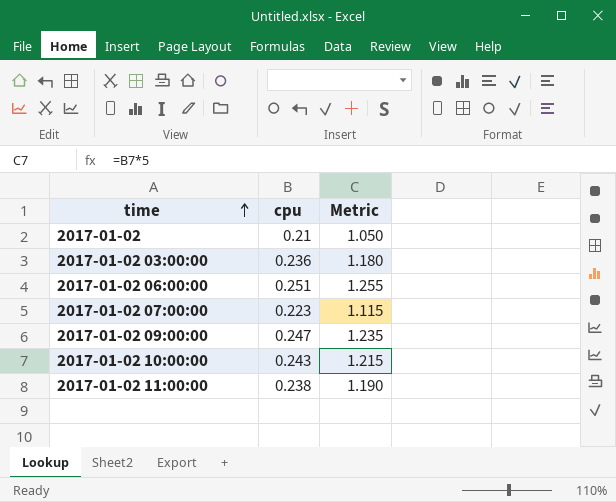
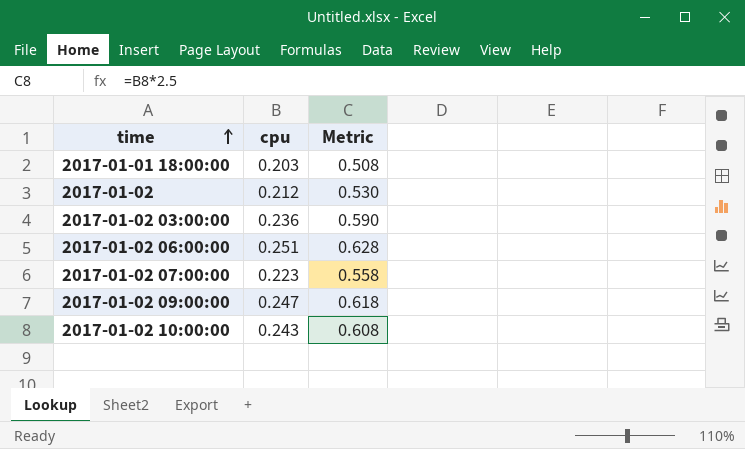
column Metric | formula: [cpu] * 5 -> [cpu] * 2.5
row 2017-01-02 11:00:00: 0.238 | 1.190 -> none
row 2017-01-01 18:00:00: none -> 0.203 | 0.508
2017-01-02 | cpu: 0.21 -> 0.212

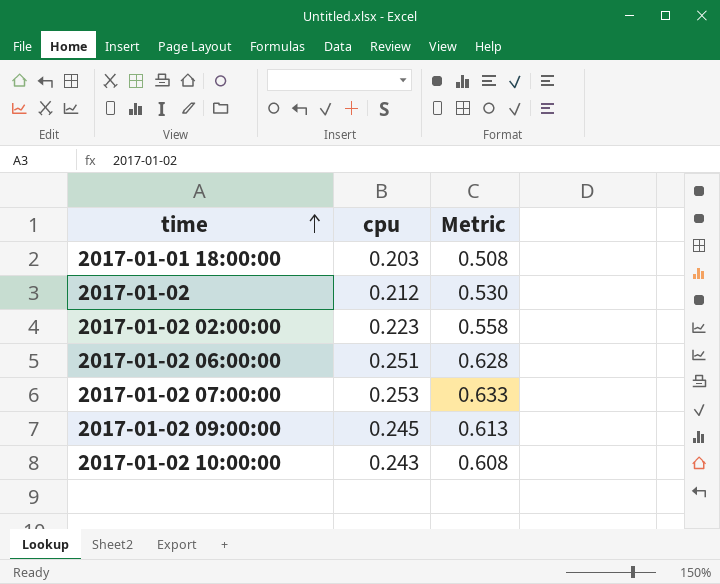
row 2017-01-02 03:00:00: 0.236 | 0.590 -> none
row 2017-01-02 02:00:00: none -> 0.223 | 0.558
2017-01-02 07:00:00 | cpu: 0.223 -> 0.253
2017-01-02 07:00:00 | Metric: 0.558 -> 0.633
2017-01-02 09:00:00 | cpu: 0.247 -> 0.245
2017-01-02 09:00:00 | Metric: 0.618 -> 0.613

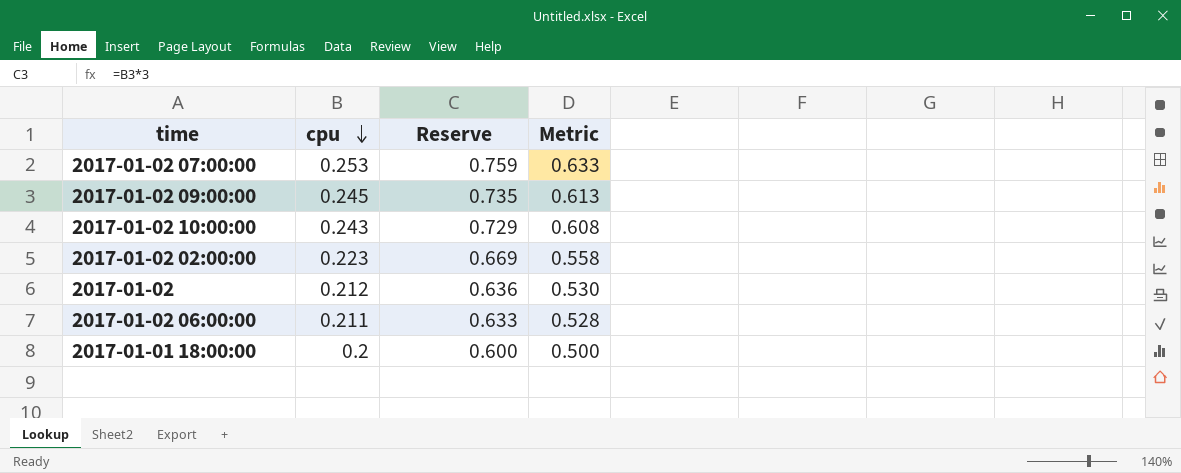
row order: time ascending -> cpu descending
column Reserve | formula: none -> [cpu] * 3
2017-01-02 06:00:00 | cpu: 0.251 -> 0.211
2017-01-02 06:00:00 | Metric: 0.628 -> 0.528
2017-01-01 18:00:00 | cpu: 0.203 -> 0.2
2017-01-01 18:00:00 | Metric: 0.508 -> 0.500

